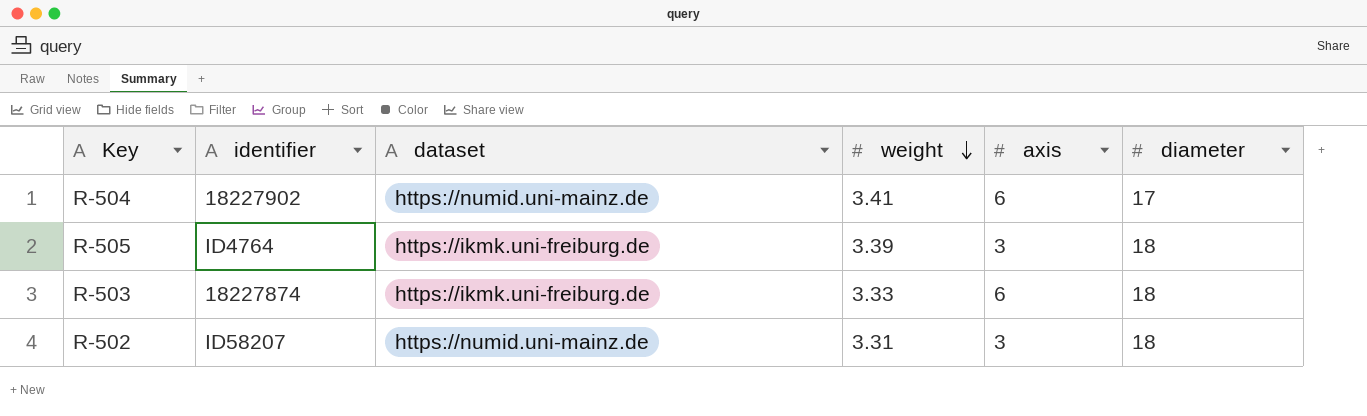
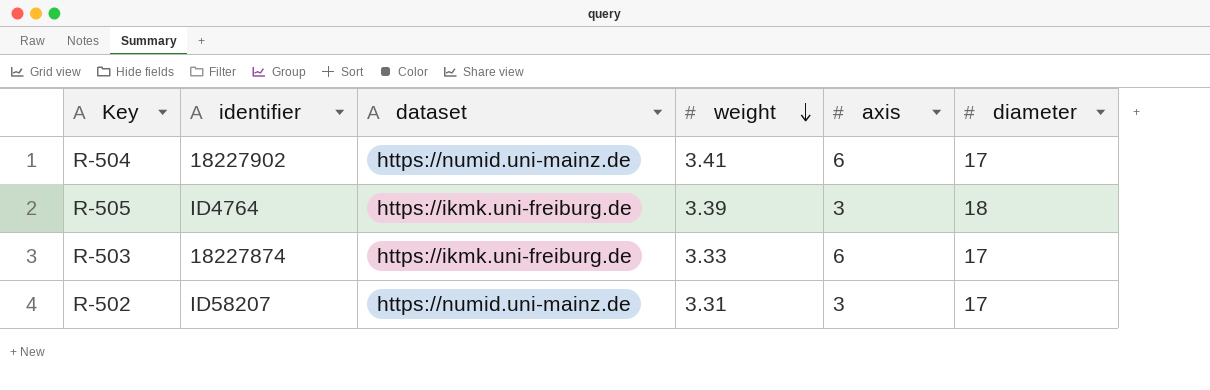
R-503 | diameter: 18 -> 17
R-502 | diameter: 18 -> 17

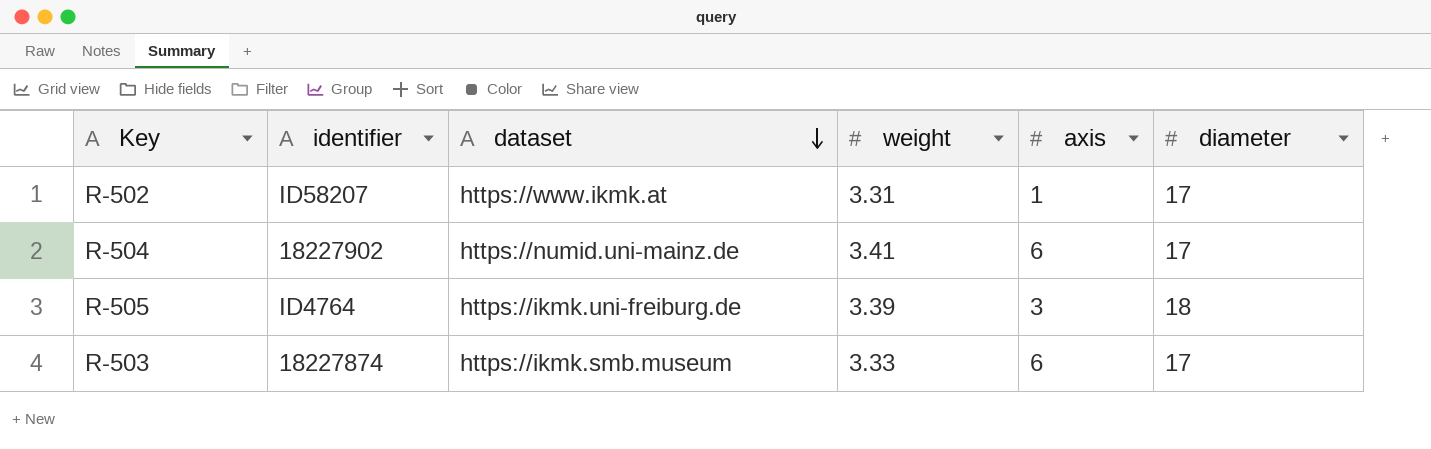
row order: weight descending -> dataset descending
R-502 | dataset: https://numid.uni-mainz.de -> https://www.ikmk.at
R-502 | axis: 3 -> 1
R-503 | dataset: https://ikmk.uni-freiburg.de -> https://ikmk.smb.museum

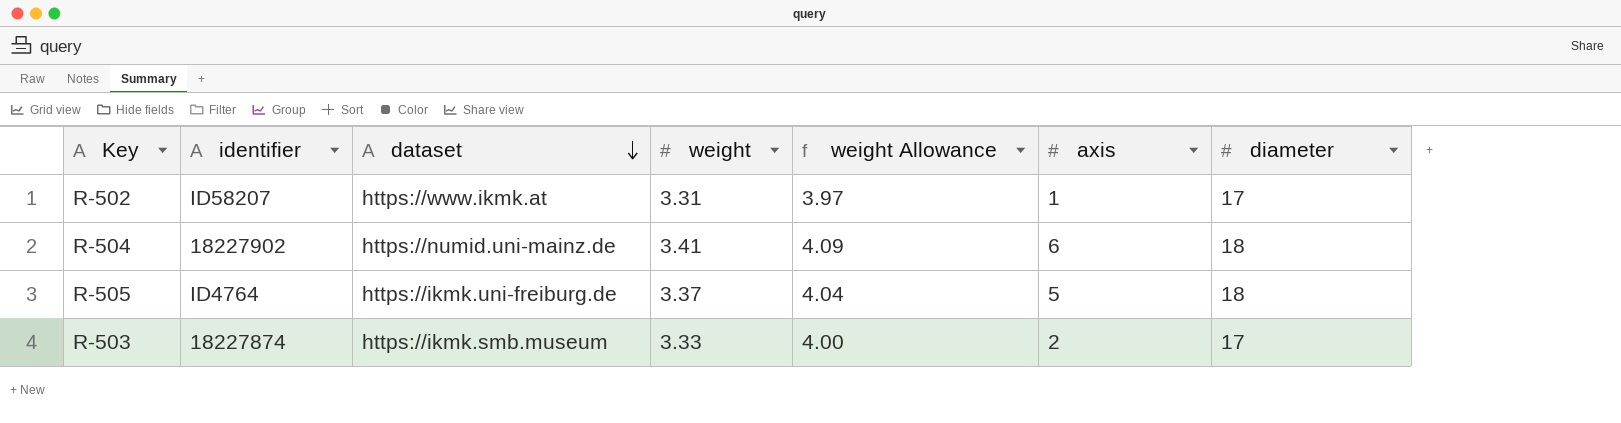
column weight Allowance | formula: none -> [weight] * 1.2
R-504 | diameter: 17 -> 18
R-505 | weight: 3.39 -> 3.37
R-505 | axis: 3 -> 5
R-503 | axis: 6 -> 2

